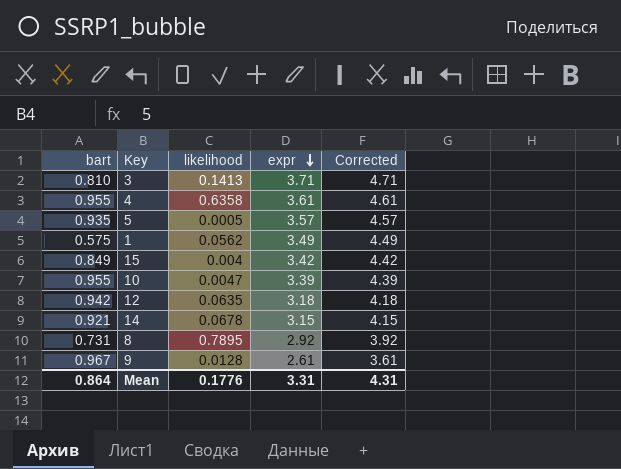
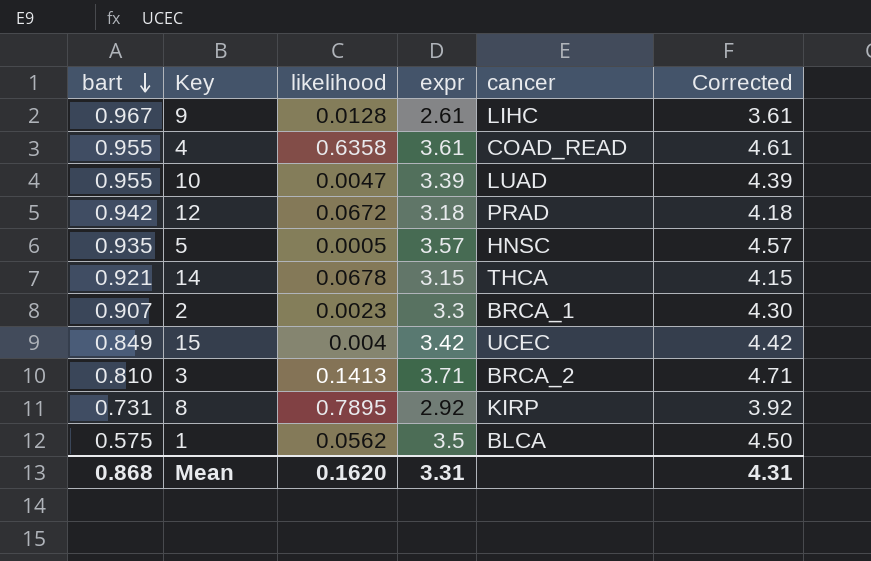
row order: expr descending -> bart descending
column cancer | position: none -> 5
12 | likelihood: 0.0635 -> 0.0672
row 2: none -> 0.907 | 0.0023 | 3.3 | BRCA_1 | 4.30
1 | expr: 3.49 -> 3.5
1 | Corrected: 4.49 -> 4.50
Mean | bart: 0.864 -> 0.868
Mean | likelihood: 0.1776 -> 0.1620

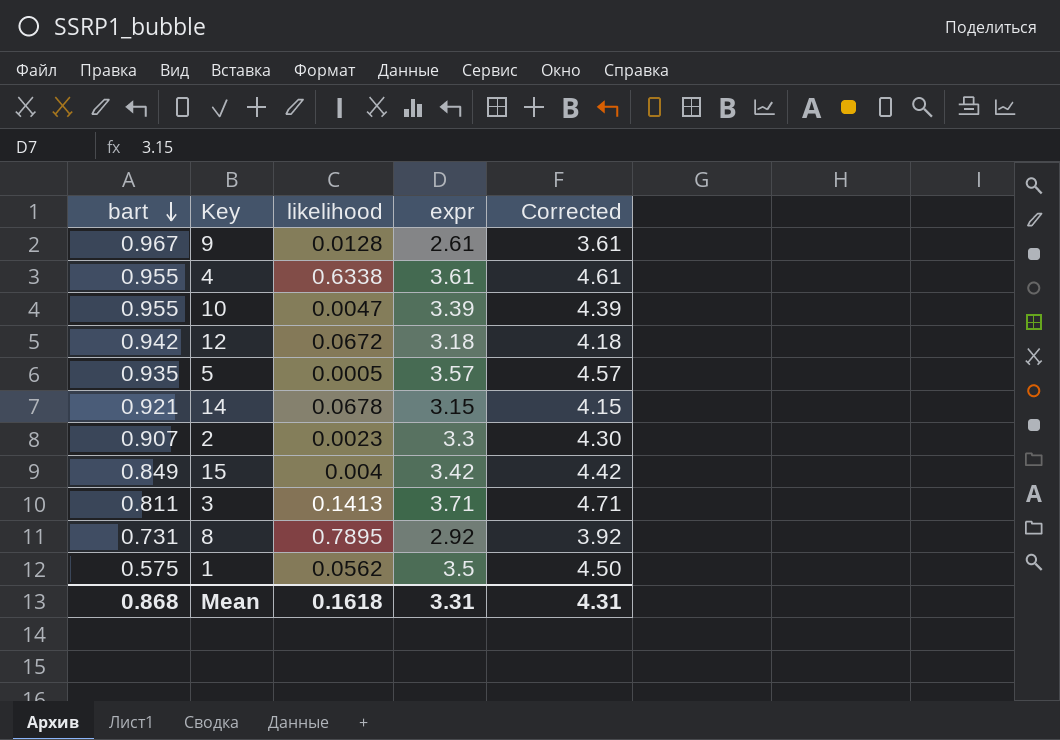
column cancer | position: 5 -> none
4 | likelihood: 0.6358 -> 0.6338
3 | bart: 0.810 -> 0.811
Mean | likelihood: 0.1620 -> 0.1618

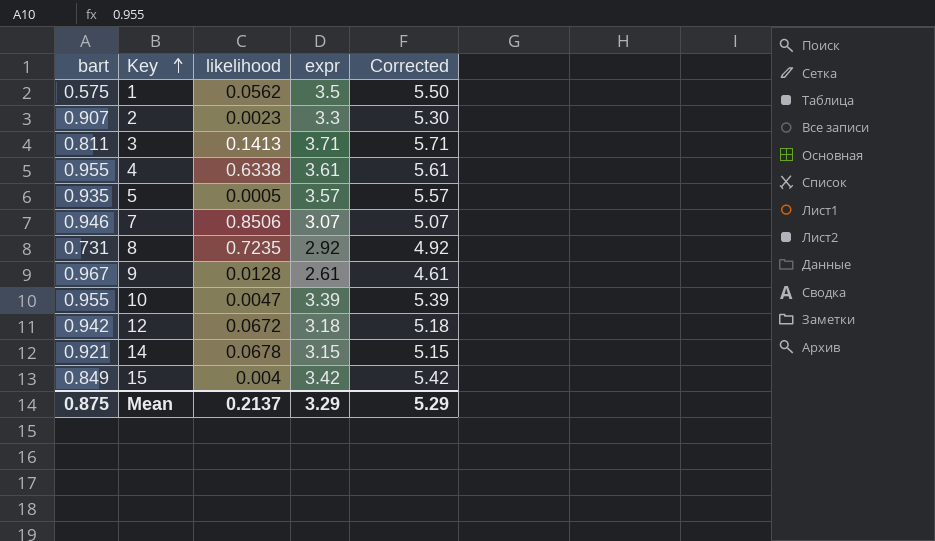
row order: bart descending -> Key ascending
column Corrected | formula: [expr] + 1 -> [expr] + 2
row 7: none -> 0.946 | 0.8506 | 3.07 | 5.07
8 | likelihood: 0.7895 -> 0.7235
Mean | bart: 0.868 -> 0.875
Mean | likelihood: 0.1618 -> 0.2137
Mean | expr: 3.31 -> 3.29
Mean | Corrected: 4.31 -> 5.29

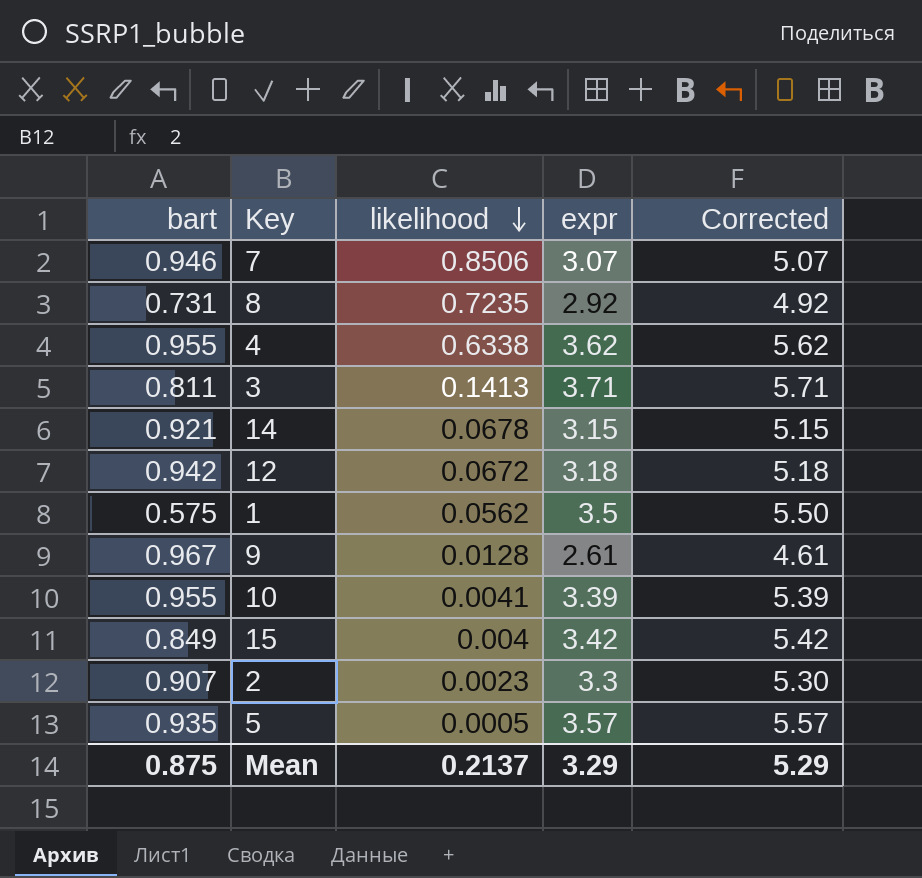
row order: Key ascending -> likelihood descending
4 | expr: 3.61 -> 3.62
4 | Corrected: 5.61 -> 5.62
10 | likelihood: 0.0047 -> 0.0041

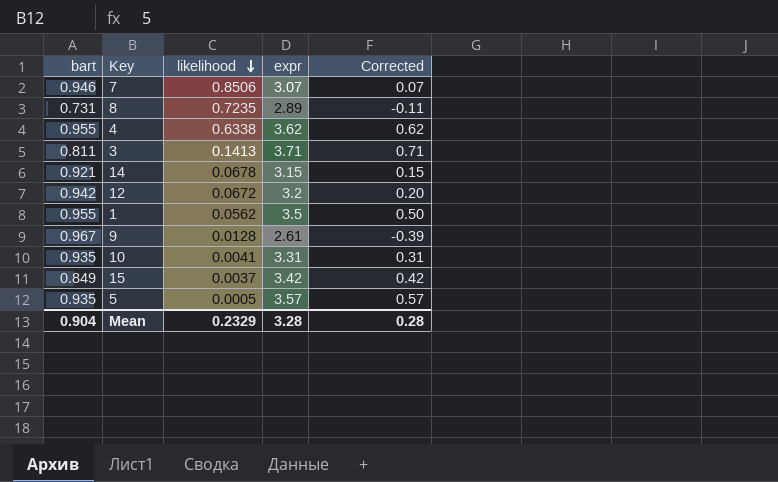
column Corrected | formula: [expr] + 2 -> [expr] - 3
row 2: 0.907 | 0.0023 | 3.3 | 5.30 -> none
8 | expr: 2.92 -> 2.89
12 | expr: 3.18 -> 3.2
1 | bart: 0.575 -> 0.955
10 | bart: 0.955 -> 0.935
10 | expr: 3.39 -> 3.31
15 | likelihood: 0.004 -> 0.0037
Mean | bart: 0.875 -> 0.904
Mean | likelihood: 0.2137 -> 0.2329
Mean | expr: 3.29 -> 3.28
Mean | Corrected: 5.29 -> 0.28

